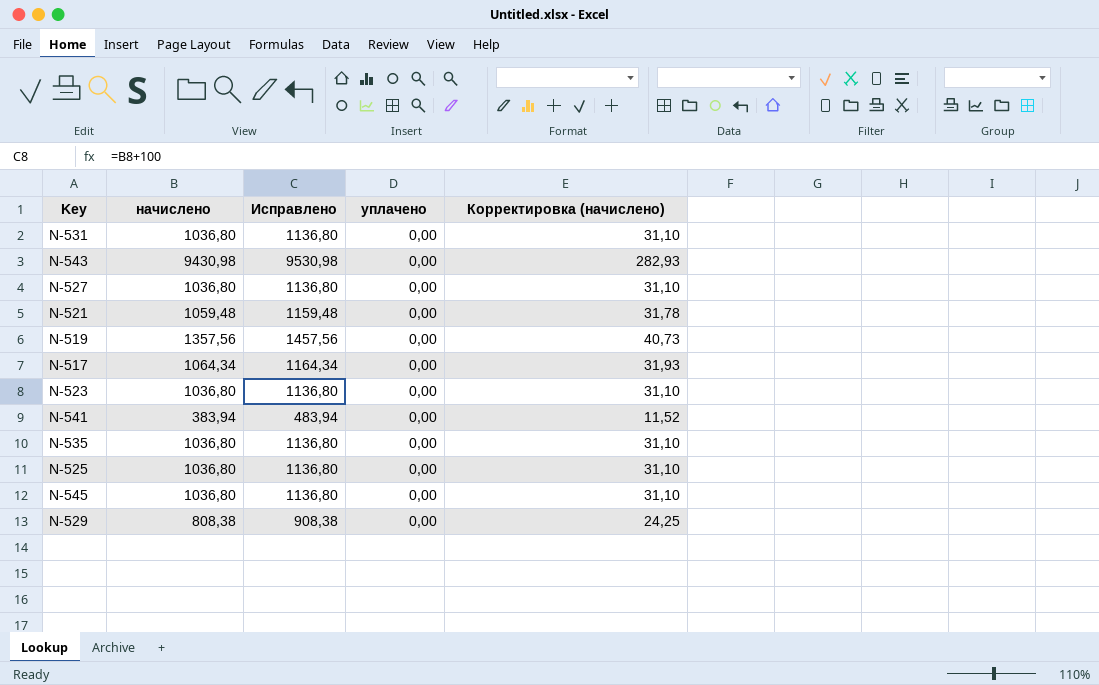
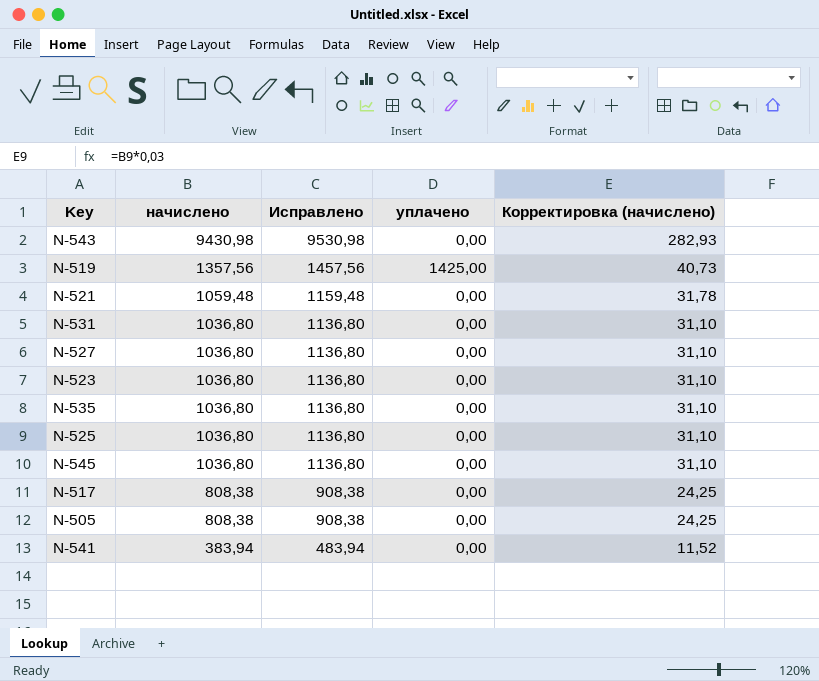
row order: none -> начислено descending
row N-529: 808,38 | 908,38 | 0,00 | 24,25 -> none
N-519 | уплачено: 0,00 -> 1425,00
N-517 | начислено: 1064,34 -> 808,38
N-517 | Исправлено: 1164,34 -> 908,38
N-517 | Корректировка (начислено): 31,93 -> 24,25
row N-505: none -> 808,38 | 908,38 | 0,00 | 24,25

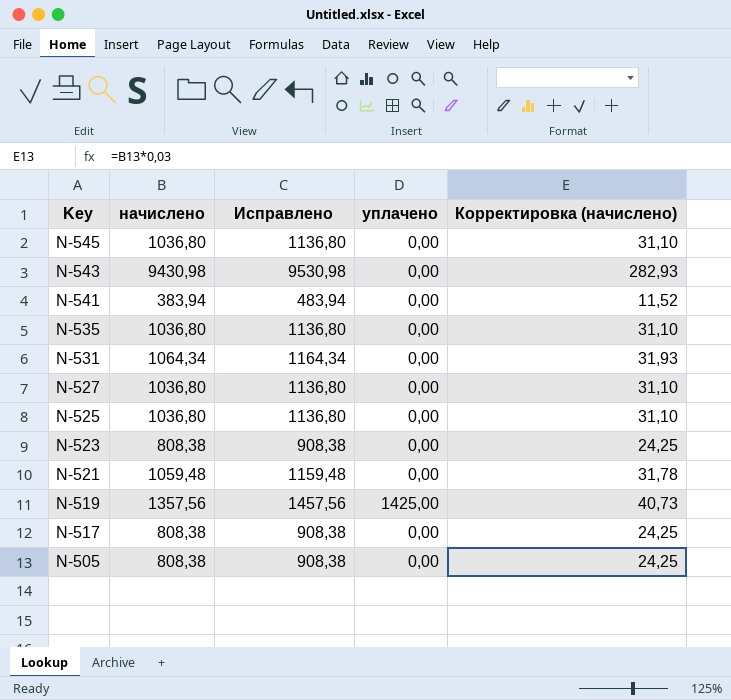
row order: начислено descending -> Key descending
N-531 | начислено: 1036,80 -> 1064,34
N-531 | Исправлено: 1136,80 -> 1164,34
N-531 | Корректировка (начислено): 31,10 -> 31,93
N-523 | начислено: 1036,80 -> 808,38
N-523 | Исправлено: 1136,80 -> 908,38
N-523 | Корректировка (начислено): 31,10 -> 24,25

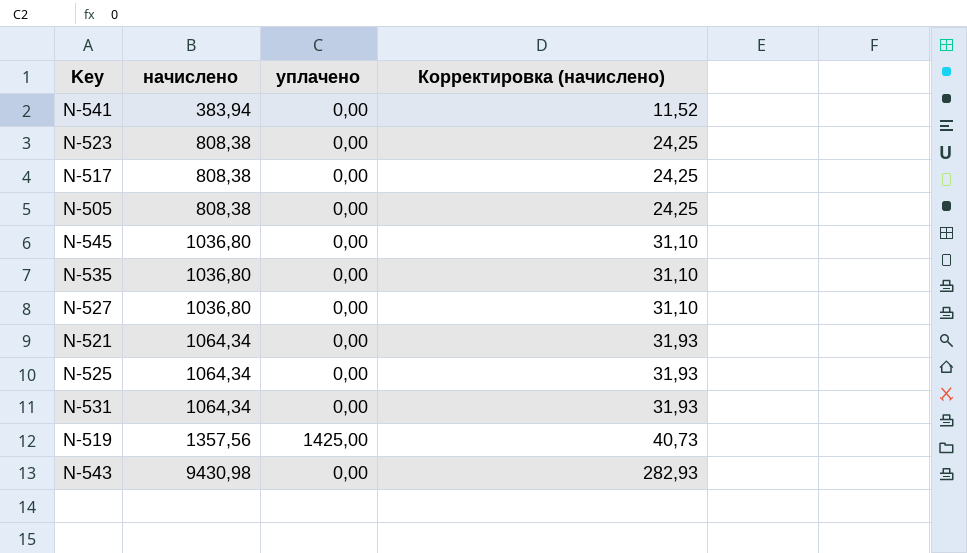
row order: Key descending -> начислено ascending
column Исправлено | formula: [начислено] + 100 -> none
N-521 | начислено: 1059,48 -> 1064,34
N-521 | Корректировка (начислено): 31,78 -> 31,93
N-525 | начислено: 1036,80 -> 1064,34
N-525 | Корректировка (начислено): 31,10 -> 31,93

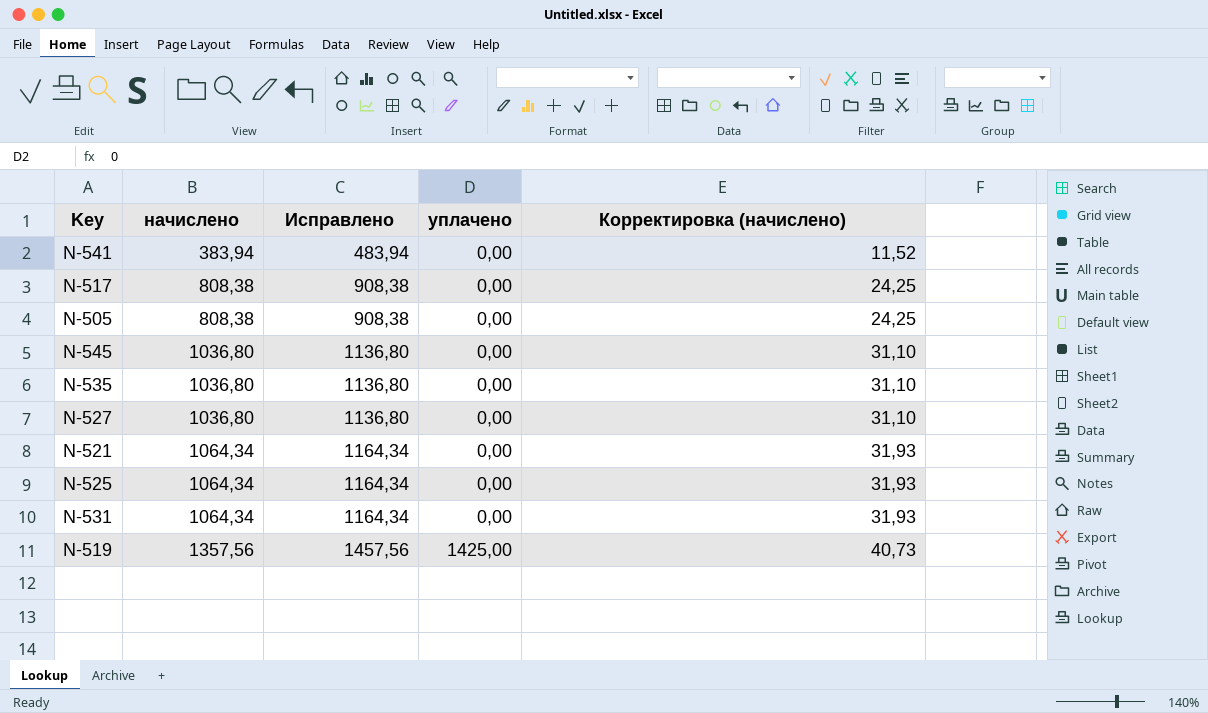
column Исправлено | formula: none -> [начислено] + 100
row N-523: 808,38 | 0,00 | 24,25 -> none
row N-543: 9430,98 | 0,00 | 282,93 -> none

